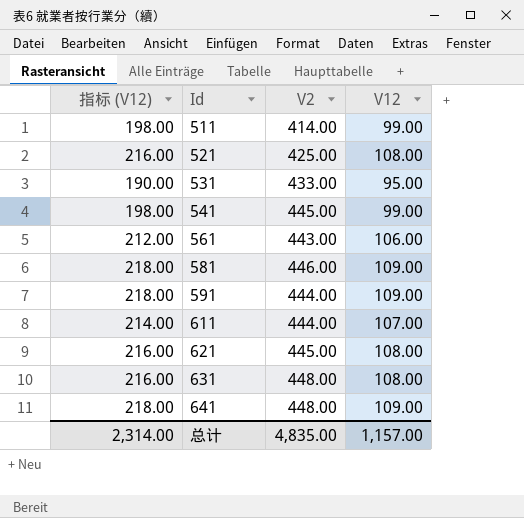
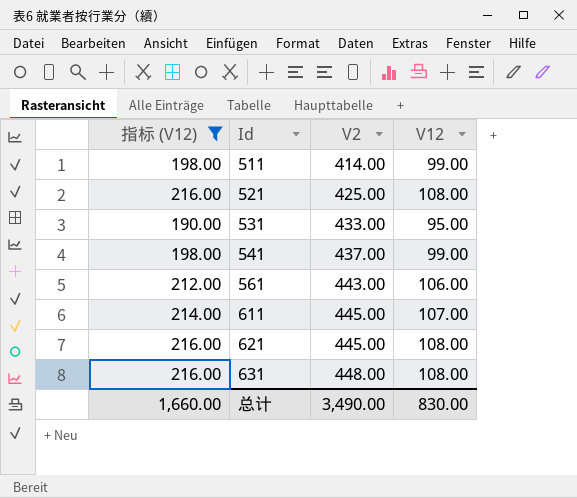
filter: none -> 指标 (V12) != 218.00
541 | V2: 445.00 -> 437.00
611 | V2: 444.00 -> 445.00
总计 | 指标 (V12): 2,314.00 -> 1,660.00
总计 | V2: 4,835.00 -> 3,490.00
总计 | V12: 1,157.00 -> 830.00

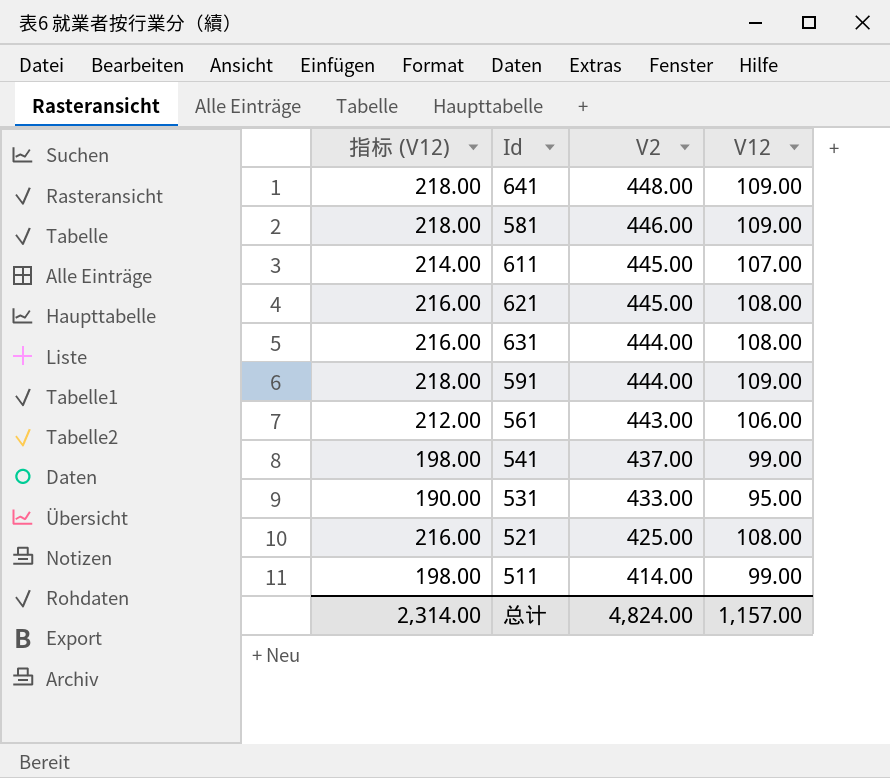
filter: 指标 (V12) != 218.00 -> none
row order: Id ascending -> V2 descending
631 | V2: 448.00 -> 444.00
总计 | 指标 (V12): 1,660.00 -> 2,314.00
总计 | V2: 3,490.00 -> 4,824.00
总计 | V12: 830.00 -> 1,157.00

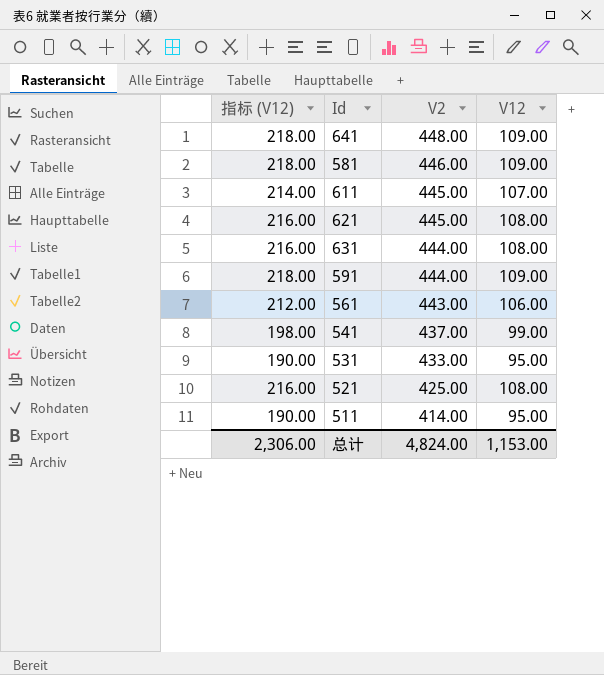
511 | 指标 (V12): 198.00 -> 190.00
511 | V12: 99.00 -> 95.00
总计 | 指标 (V12): 2,314.00 -> 2,306.00
总计 | V12: 1,157.00 -> 1,153.00

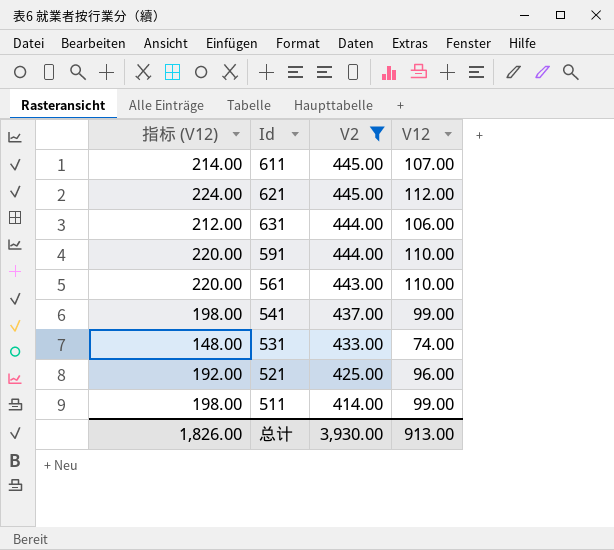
filter: none -> V2 <= 445.00
621 | 指标 (V12): 216.00 -> 224.00
621 | V12: 108.00 -> 112.00
631 | 指标 (V12): 216.00 -> 212.00
631 | V12: 108.00 -> 106.00
591 | 指标 (V12): 218.00 -> 220.00
591 | V12: 109.00 -> 110.00
561 | 指标 (V12): 212.00 -> 220.00
561 | V12: 106.00 -> 110.00
531 | 指标 (V12): 190.00 -> 148.00
531 | V12: 95.00 -> 74.00
521 | 指标 (V12): 216.00 -> 192.00
521 | V12: 108.00 -> 96.00
511 | 指标 (V12): 190.00 -> 198.00
511 | V12: 95.00 -> 99.00
总计 | 指标 (V12): 2,306.00 -> 1,826.00
总计 | V2: 4,824.00 -> 3,930.00
总计 | V12: 1,153.00 -> 913.00

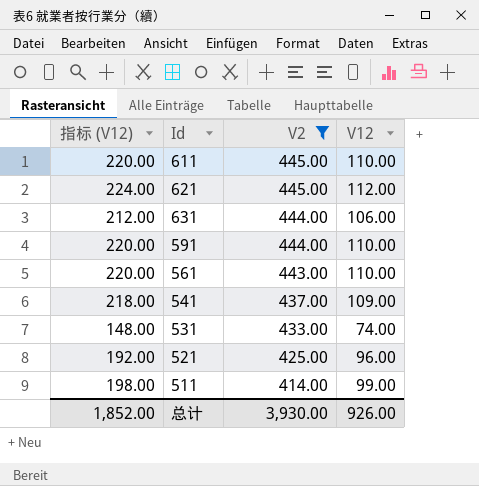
611 | 指标 (V12): 214.00 -> 220.00
611 | V12: 107.00 -> 110.00
541 | 指标 (V12): 198.00 -> 218.00
541 | V12: 99.00 -> 109.00
总计 | 指标 (V12): 1,826.00 -> 1,852.00
总计 | V12: 913.00 -> 926.00

